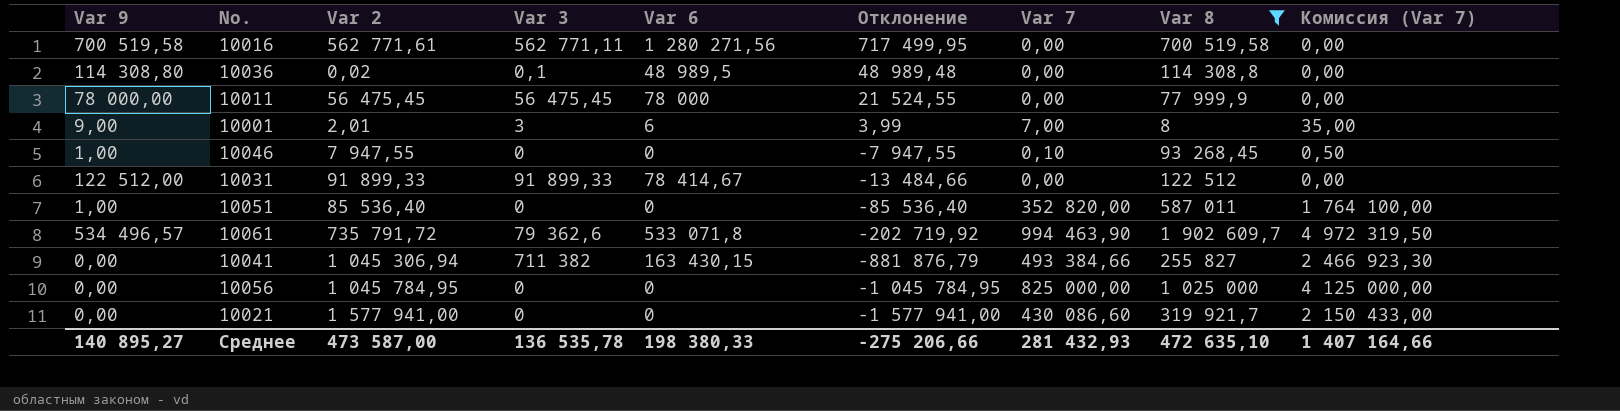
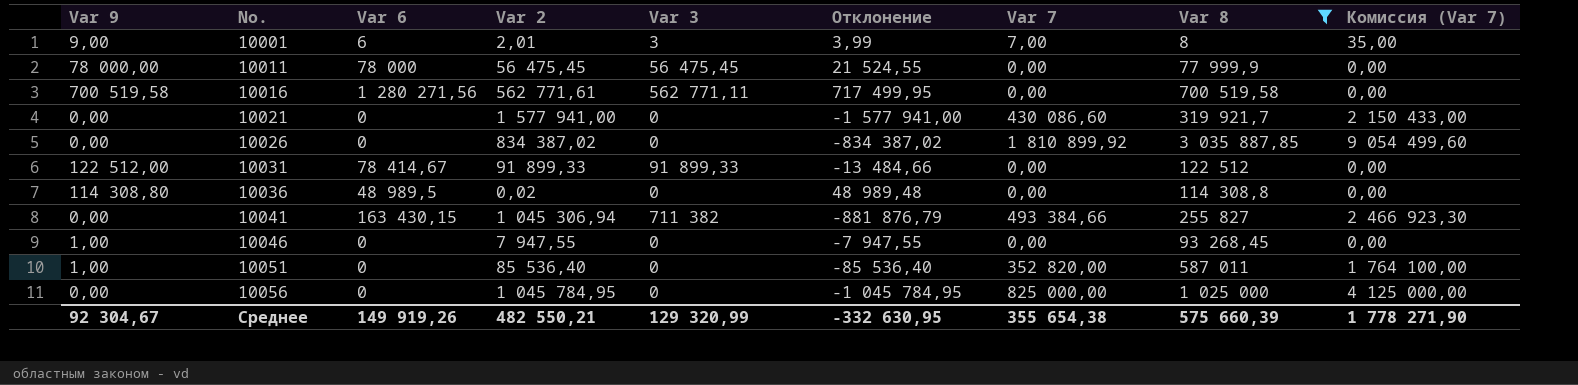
row order: Отклонение descending -> No. ascending
column Var 6 | position: 5 -> 3
row 10061: 534 496,57 | 735 791,72 | 79 362,6 | 533 071,8 | -202 719,92 | 994 463,90 | 1 902 609,7 | 4 972 319,50 -> none
row 10026: none -> 0,00 | 0 | 834 387,02 | 0 | -834 387,02 | 1 810 899,92 | 3 035 887,85 | 9 054 499,60
10036 | Var 3: 0,1 -> 0
10046 | Var 7: 0,10 -> 0,00
10046 | Комиссия (Var 7): 0,50 -> 0,00
Среднее | Var 9: 140 895,27 -> 92 304,67
Среднее | Var 6: 198 380,33 -> 149 919,26
Среднее | Var 2: 473 587,00 -> 482 550,21
Среднее | Var 3: 136 535,78 -> 129 320,99
Среднее | Отклонение: -275 206,66 -> -332 630,95
Среднее | Var 7: 281 432,93 -> 355 654,38
Среднее | Var 8: 472 635,10 -> 575 660,39
Среднее | Комиссия (Var 7): 1 407 164,66 -> 1 778 271,90

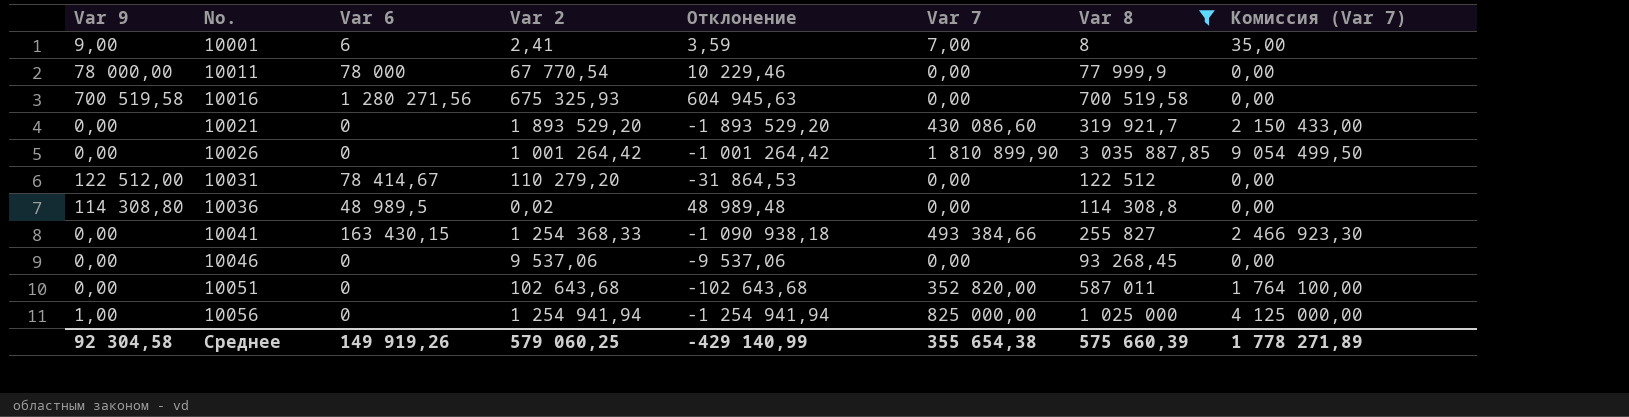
column Var 3 | position: 5 -> none
10001 | Var 2: 2,01 -> 2,41
10001 | Отклонение: 3,99 -> 3,59
10011 | Var 2: 56 475,45 -> 67 770,54
10011 | Отклонение: 21 524,55 -> 10 229,46
10016 | Var 2: 562 771,61 -> 675 325,93
10016 | Отклонение: 717 499,95 -> 604 945,63
10021 | Var 2: 1 577 941,00 -> 1 893 529,20
10021 | Отклонение: -1 577 941,00 -> -1 893 529,20
10026 | Var 2: 834 387,02 -> 1 001 264,42
10026 | Отклонение: -834 387,02 -> -1 001 264,42
10026 | Var 7: 1 810 899,92 -> 1 810 899,90
10026 | Комиссия (Var 7): 9 054 499,60 -> 9 054 499,50
10031 | Var 2: 91 899,33 -> 110 279,20
10031 | Отклонение: -13 484,66 -> -31 864,53
10041 | Var 2: 1 045 306,94 -> 1 254 368,33
10041 | Отклонение: -881 876,79 -> -1 090 938,18
10046 | Var 9: 1,00 -> 0,00
10046 | Var 2: 7 947,55 -> 9 537,06
10046 | Отклонение: -7 947,55 -> -9 537,06
10051 | Var 9: 1,00 -> 0,00
10051 | Var 2: 85 536,40 -> 102 643,68
10051 | Отклонение: -85 536,40 -> -102 643,68
10056 | Var 9: 0,00 -> 1,00
10056 | Var 2: 1 045 784,95 -> 1 254 941,94
10056 | Отклонение: -1 045 784,95 -> -1 254 941,94
Среднее | Var 9: 92 304,67 -> 92 304,58
Среднее | Var 2: 482 550,21 -> 579 060,25
Среднее | Отклонение: -332 630,95 -> -429 140,99
Среднее | Комиссия (Var 7): 1 778 271,90 -> 1 778 271,89

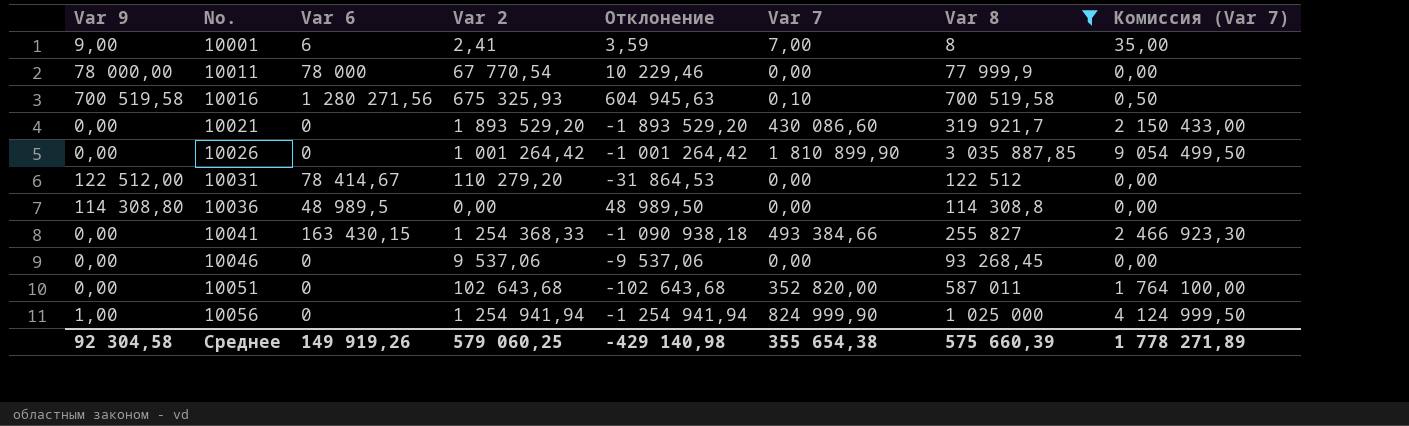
10016 | Var 7: 0,00 -> 0,10
10016 | Комиссия (Var 7): 0,00 -> 0,50
10036 | Var 2: 0,02 -> 0,00
10036 | Отклонение: 48 989,48 -> 48 989,50
10056 | Var 7: 825 000,00 -> 824 999,90
10056 | Комиссия (Var 7): 4 125 000,00 -> 4 124 999,50
Среднее | Отклонение: -429 140,99 -> -429 140,98

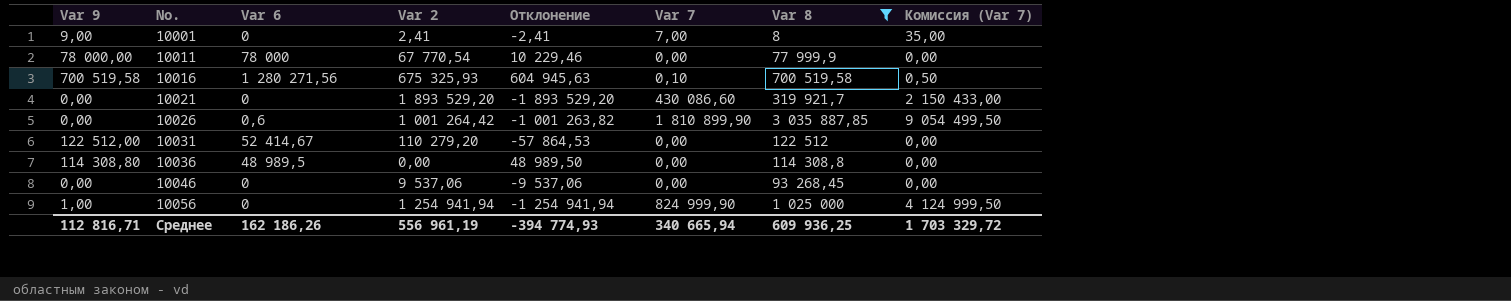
row 10041: 0,00 | 163 430,15 | 1 254 368,33 | -1 090 938,18 | 493 384,66 | 255 827 | 2 466 923,30 -> none
row 10051: 0,00 | 0 | 102 643,68 | -102 643,68 | 352 820,00 | 587 011 | 1 764 100,00 -> none
10001 | Var 6: 6 -> 0
10001 | Отклонение: 3,59 -> -2,41
10026 | Var 6: 0 -> 0,6
10026 | Отклонение: -1 001 264,42 -> -1 001 263,82
10031 | Var 6: 78 414,67 -> 52 414,67
10031 | Отклонение: -31 864,53 -> -57 864,53
Среднее | Var 9: 92 304,58 -> 112 816,71
Среднее | Var 6: 149 919,26 -> 162 186,26
Среднее | Var 2: 579 060,25 -> 556 961,19
Среднее | Отклонение: -429 140,98 -> -394 774,93
Среднее | Var 7: 355 654,38 -> 340 665,94
Среднее | Var 8: 575 660,39 -> 609 936,25
Среднее | Комиссия (Var 7): 1 778 271,89 -> 1 703 329,72

